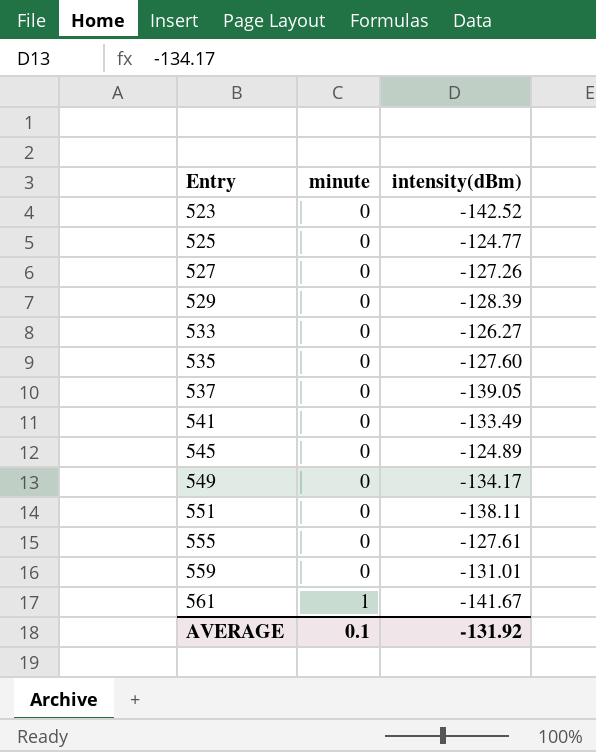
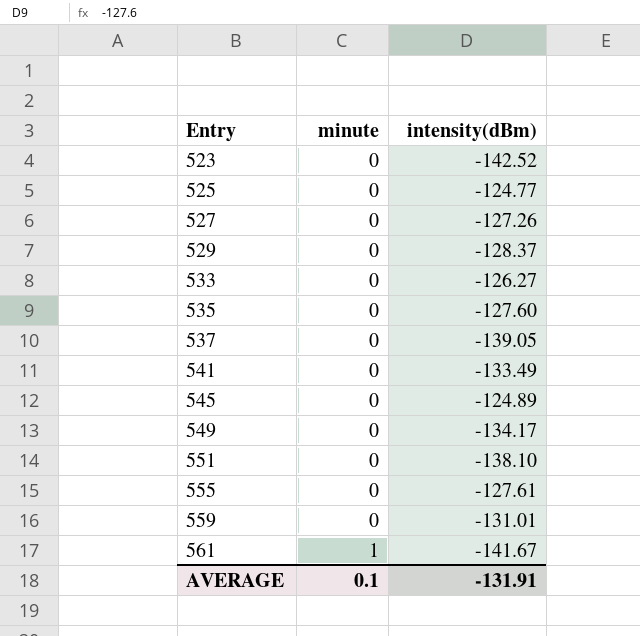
529 | intensity(dBm): -128.39 -> -128.37
551 | intensity(dBm): -138.11 -> -138.10
AVERAGE | intensity(dBm): -131.92 -> -131.91

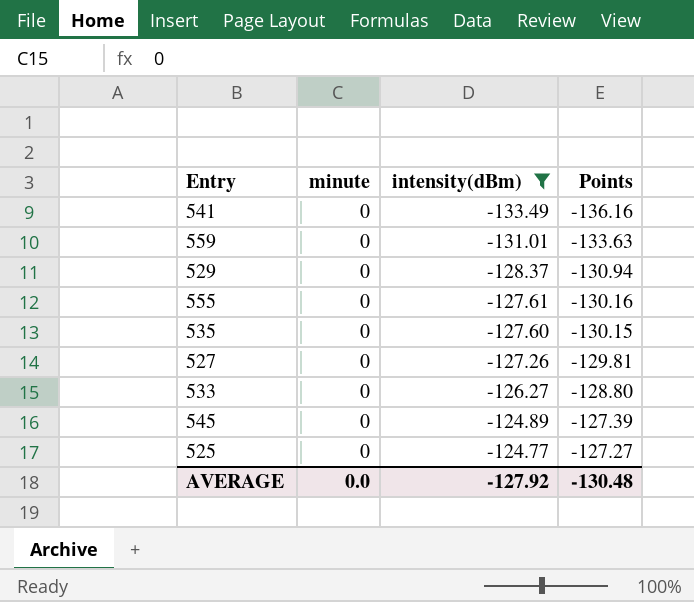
filter: none -> intensity(dBm) >= -133.49
row order: Entry ascending -> intensity(dBm) ascending
column Points | formula: none -> [intensity(dBm)] * 1.02
AVERAGE | minute: 0.1 -> 0.0
AVERAGE | intensity(dBm): -131.91 -> -127.92

